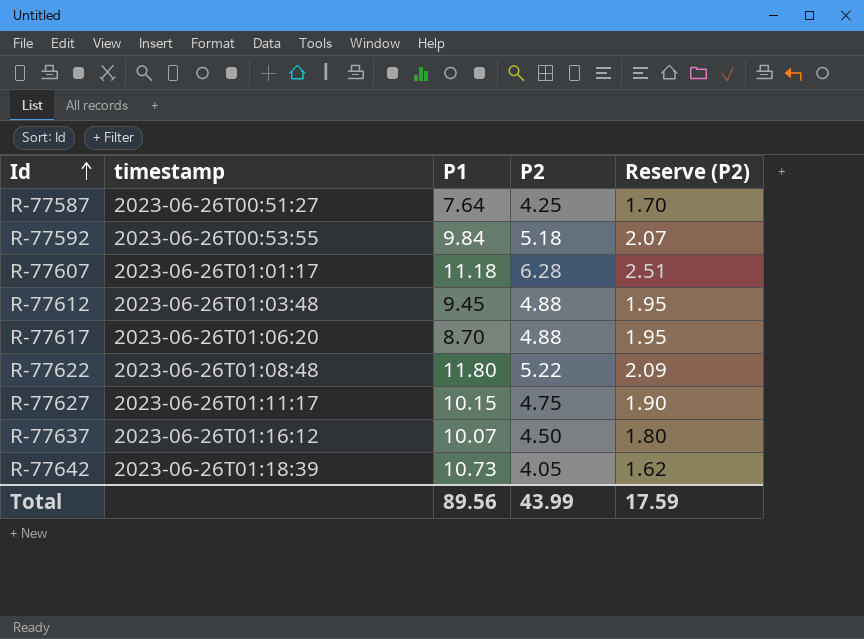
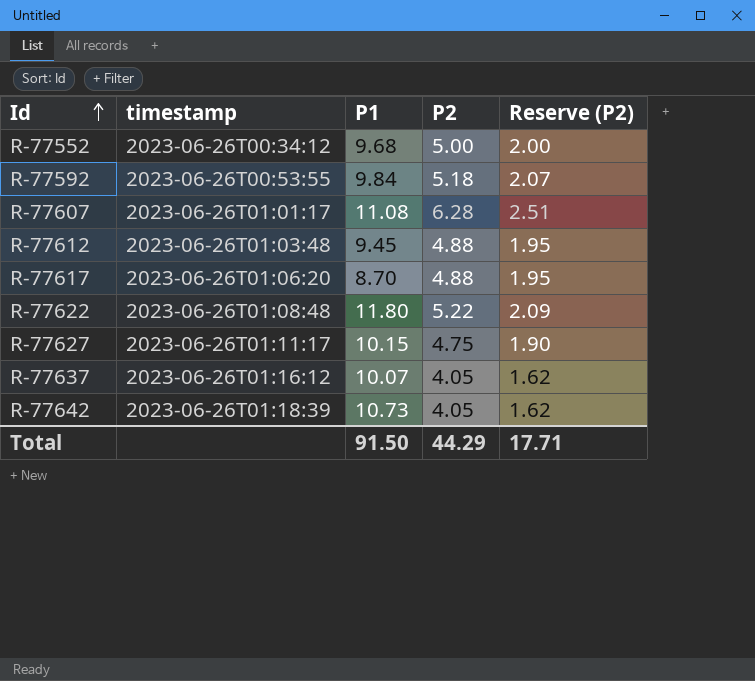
row R-77587: 2023-06-26T00:51:27 | 7.64 | 4.25 | 1.70 -> none
row R-77552: none -> 2023-06-26T00:34:12 | 9.68 | 5.00 | 2.00
R-77607 | P1: 11.18 -> 11.08
R-77637 | P2: 4.50 -> 4.05
R-77637 | Reserve (P2): 1.80 -> 1.62
Total | P1: 89.56 -> 91.50
Total | P2: 43.99 -> 44.29
Total | Reserve (P2): 17.59 -> 17.71

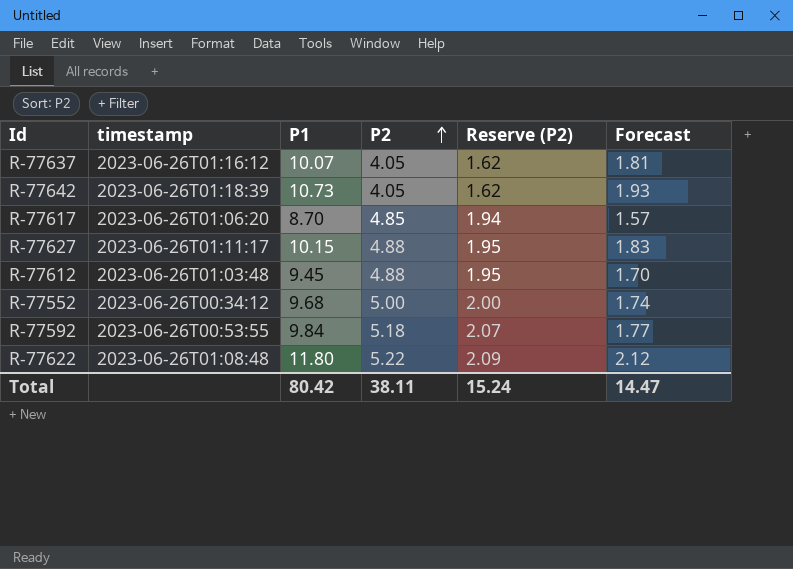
row order: Id ascending -> P2 ascending
column Forecast | formula: none -> [P1] * 0.18
row R-77607: 2023-06-26T01:01:17 | 11.08 | 6.28 | 2.51 -> none
R-77617 | P2: 4.88 -> 4.85
R-77617 | Reserve (P2): 1.95 -> 1.94
R-77627 | P2: 4.75 -> 4.88
R-77627 | Reserve (P2): 1.90 -> 1.95
Total | P1: 91.50 -> 80.42
Total | P2: 44.29 -> 38.11
Total | Reserve (P2): 17.71 -> 15.24

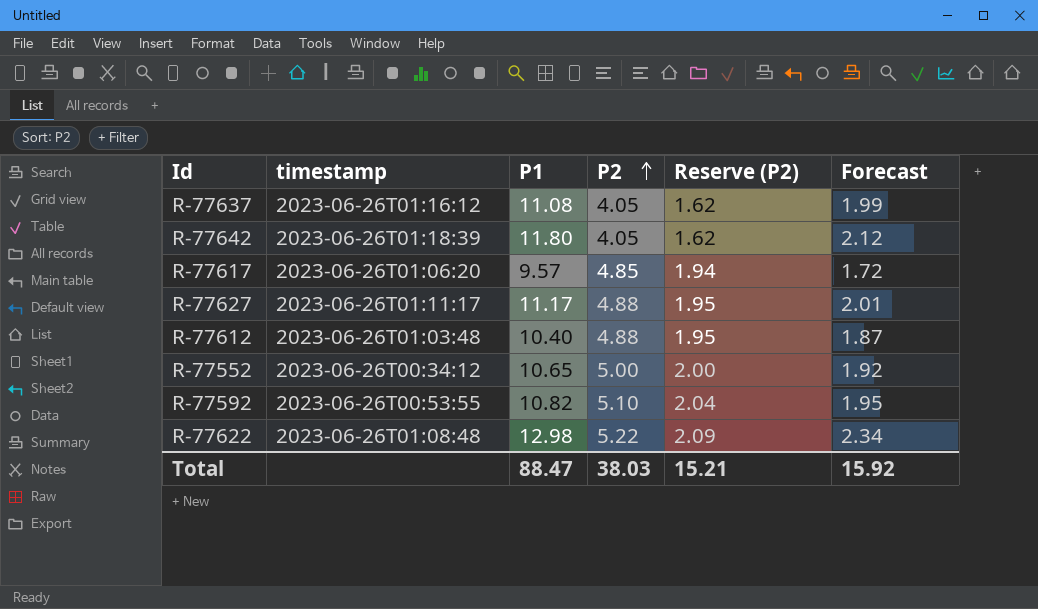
R-77637 | P1: 10.07 -> 11.08
R-77637 | Forecast: 1.81 -> 1.99
R-77642 | P1: 10.73 -> 11.80
R-77642 | Forecast: 1.93 -> 2.12
R-77617 | P1: 8.70 -> 9.57
R-77617 | Forecast: 1.57 -> 1.72
R-77627 | P1: 10.15 -> 11.17
R-77627 | Forecast: 1.83 -> 2.01
R-77612 | P1: 9.45 -> 10.40
R-77612 | Forecast: 1.70 -> 1.87
R-77552 | P1: 9.68 -> 10.65
R-77552 | Forecast: 1.74 -> 1.92
R-77592 | P1: 9.84 -> 10.82
R-77592 | P2: 5.18 -> 5.10
R-77592 | Reserve (P2): 2.07 -> 2.04
R-77592 | Forecast: 1.77 -> 1.95
R-77622 | P1: 11.80 -> 12.98
R-77622 | Forecast: 2.12 -> 2.34
Total | P1: 80.42 -> 88.47
Total | P2: 38.11 -> 38.03
Total | Reserve (P2): 15.24 -> 15.21
Total | Forecast: 14.47 -> 15.92

